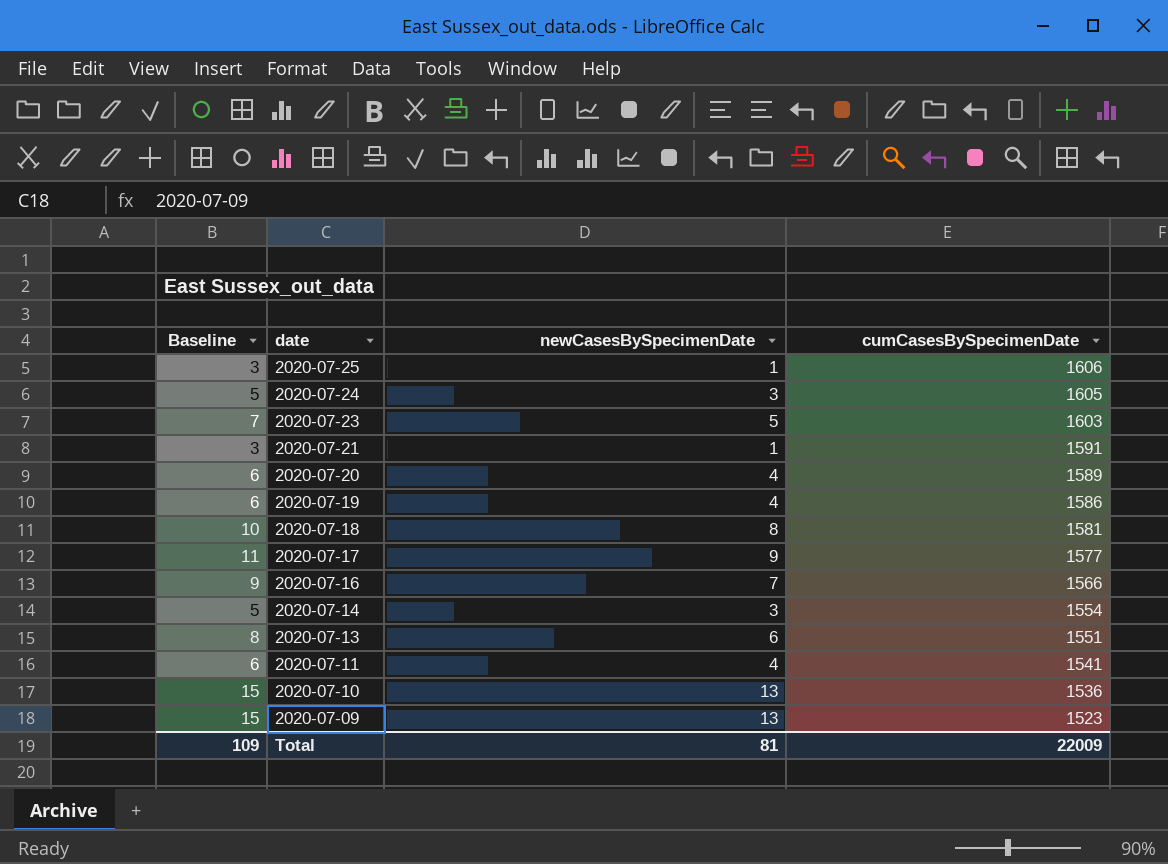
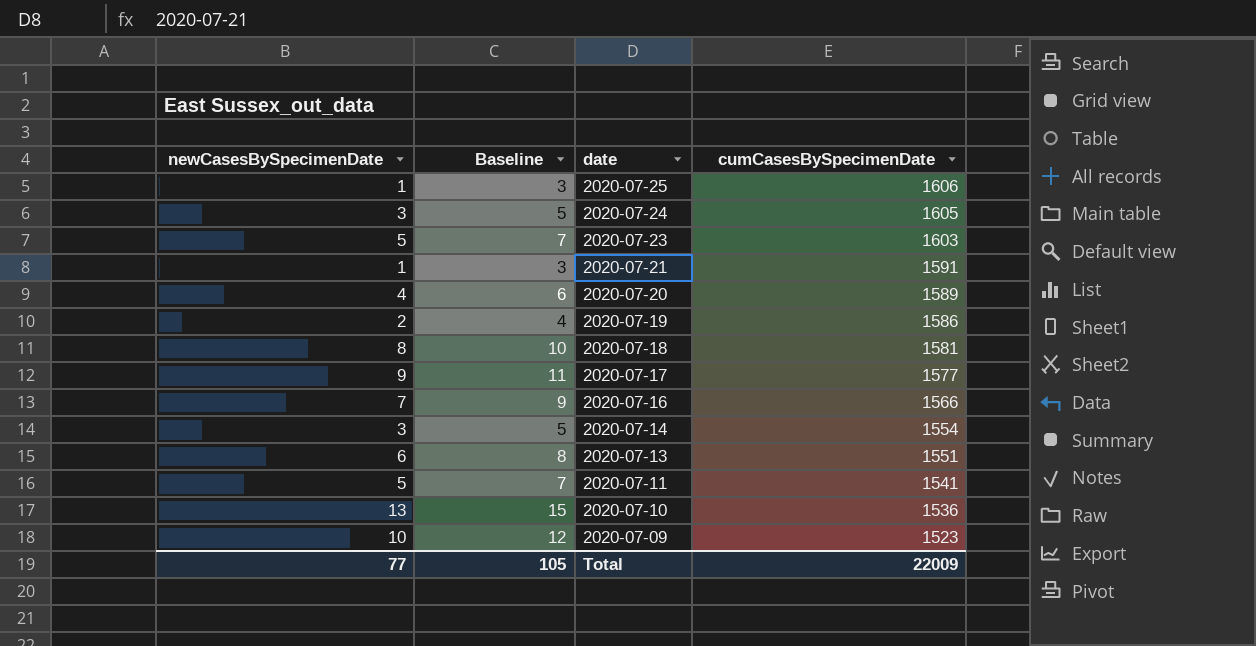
column newCasesBySpecimenDate | position: 3 -> 1
2020-07-19 | newCasesBySpecimenDate: 4 -> 2
2020-07-19 | Baseline: 6 -> 4
2020-07-11 | newCasesBySpecimenDate: 4 -> 5
2020-07-11 | Baseline: 6 -> 7
2020-07-09 | newCasesBySpecimenDate: 13 -> 10
2020-07-09 | Baseline: 15 -> 12
Total | newCasesBySpecimenDate: 81 -> 77
Total | Baseline: 109 -> 105

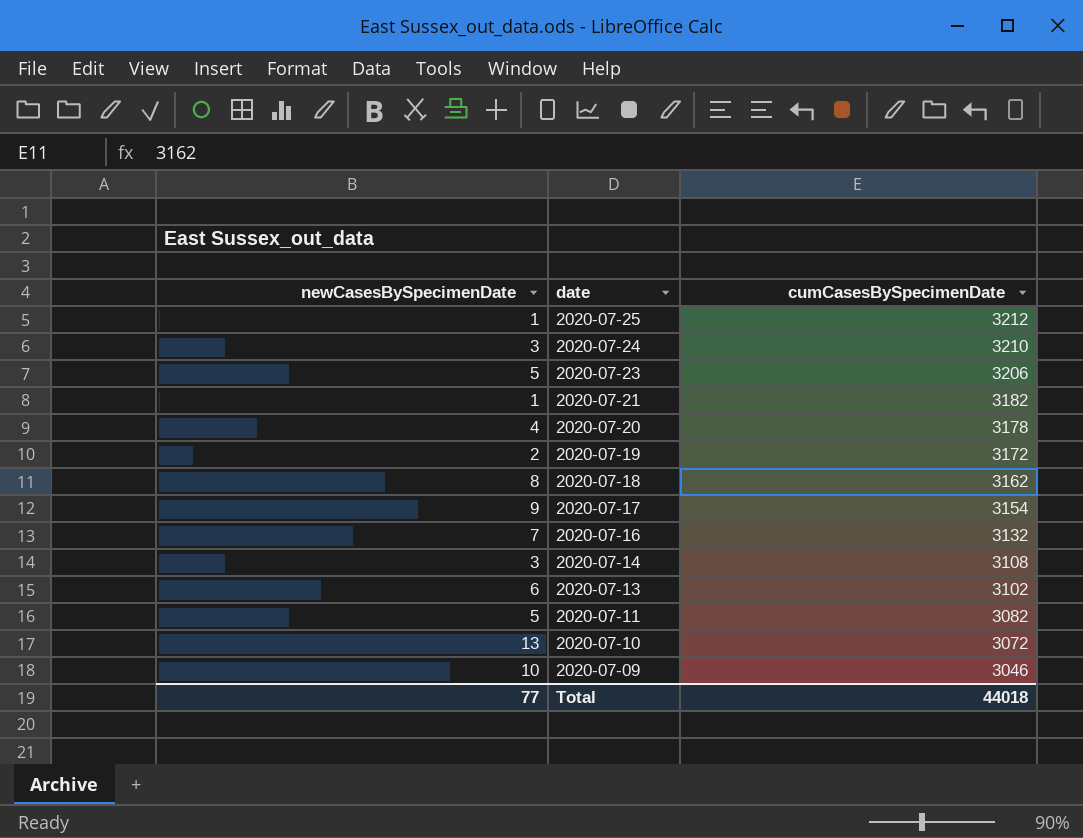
column Baseline | formula: [newCasesBySpecimenDate] + 2 -> none
2020-07-25 | cumCasesBySpecimenDate: 1606 -> 3212
2020-07-24 | cumCasesBySpecimenDate: 1605 -> 3210
2020-07-23 | cumCasesBySpecimenDate: 1603 -> 3206
2020-07-21 | cumCasesBySpecimenDate: 1591 -> 3182
2020-07-20 | cumCasesBySpecimenDate: 1589 -> 3178
2020-07-19 | cumCasesBySpecimenDate: 1586 -> 3172
2020-07-18 | cumCasesBySpecimenDate: 1581 -> 3162
2020-07-17 | cumCasesBySpecimenDate: 1577 -> 3154
2020-07-16 | cumCasesBySpecimenDate: 1566 -> 3132
2020-07-14 | cumCasesBySpecimenDate: 1554 -> 3108
2020-07-13 | cumCasesBySpecimenDate: 1551 -> 3102
2020-07-11 | cumCasesBySpecimenDate: 1541 -> 3082
2020-07-10 | cumCasesBySpecimenDate: 1536 -> 3072
2020-07-09 | cumCasesBySpecimenDate: 1523 -> 3046
Total | cumCasesBySpecimenDate: 22009 -> 44018

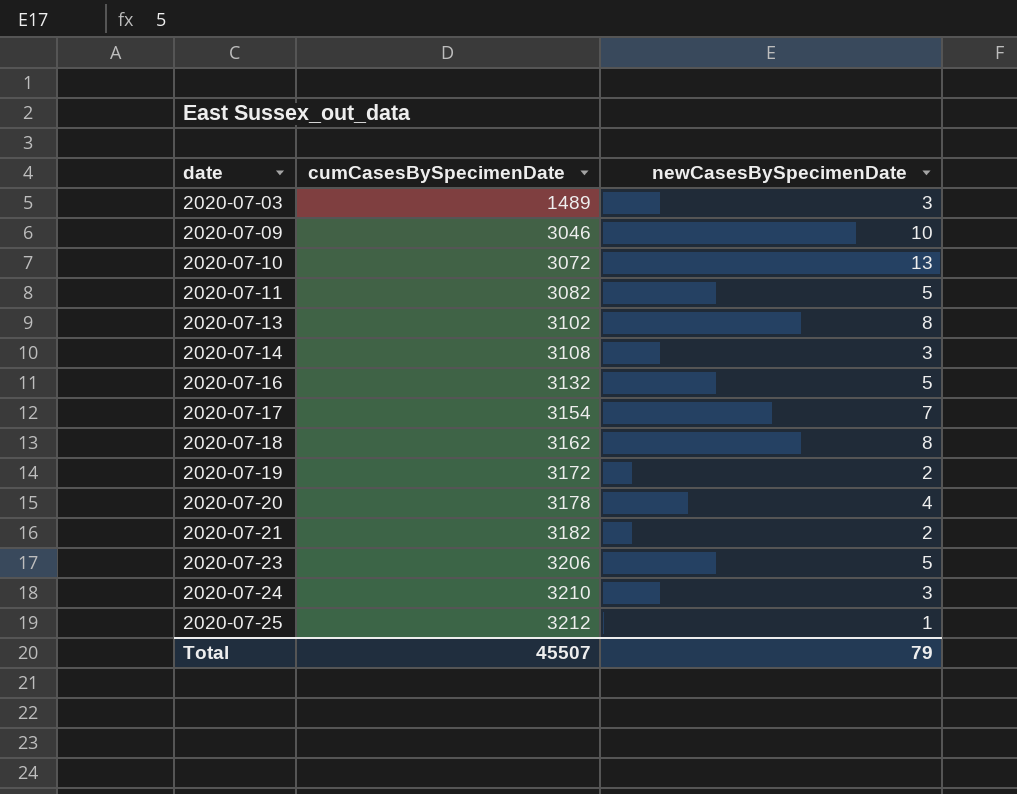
row order: date descending -> date ascending
column newCasesBySpecimenDate | position: 1 -> 3
row 2020-07-03: none -> 1489 | 3
2020-07-13 | newCasesBySpecimenDate: 6 -> 8
2020-07-16 | newCasesBySpecimenDate: 7 -> 5
2020-07-17 | newCasesBySpecimenDate: 9 -> 7
2020-07-21 | newCasesBySpecimenDate: 1 -> 2
Total | cumCasesBySpecimenDate: 44018 -> 45507
Total | newCasesBySpecimenDate: 77 -> 79

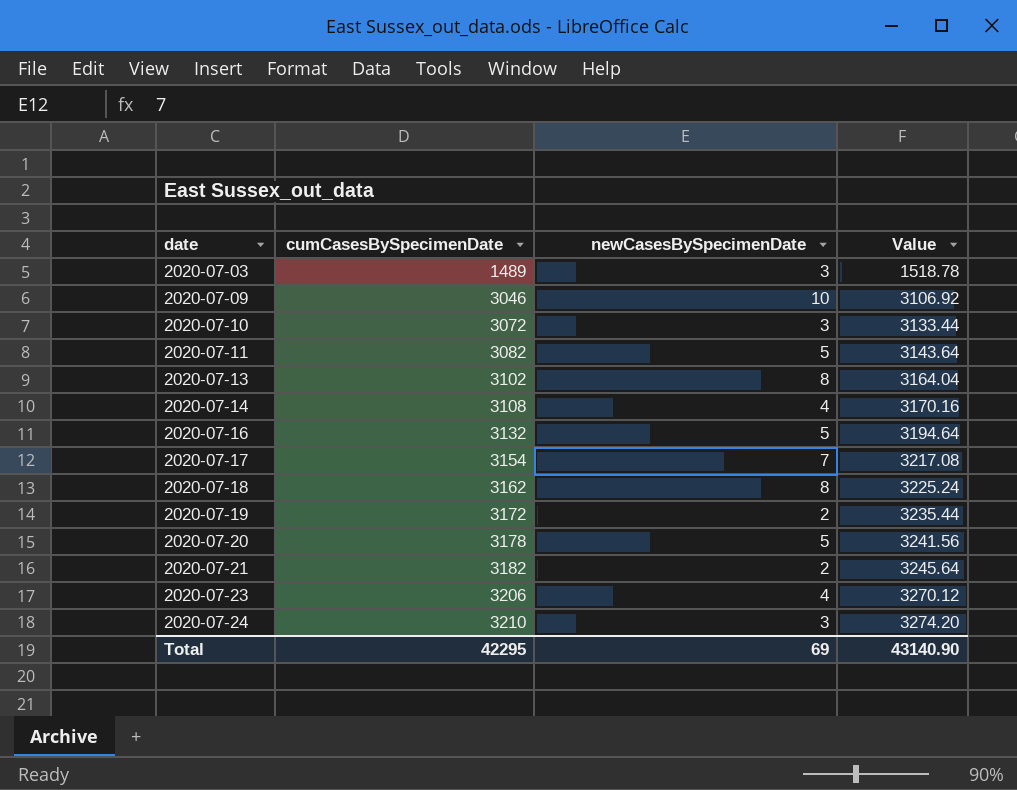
column Value | formula: none -> [cumCasesBySpecimenDate] * 1.02
row 2020-07-25: 3212 | 1 -> none
2020-07-10 | newCasesBySpecimenDate: 13 -> 3
2020-07-14 | newCasesBySpecimenDate: 3 -> 4
2020-07-20 | newCasesBySpecimenDate: 4 -> 5
2020-07-23 | newCasesBySpecimenDate: 5 -> 4
Total | cumCasesBySpecimenDate: 45507 -> 42295
Total | newCasesBySpecimenDate: 79 -> 69

